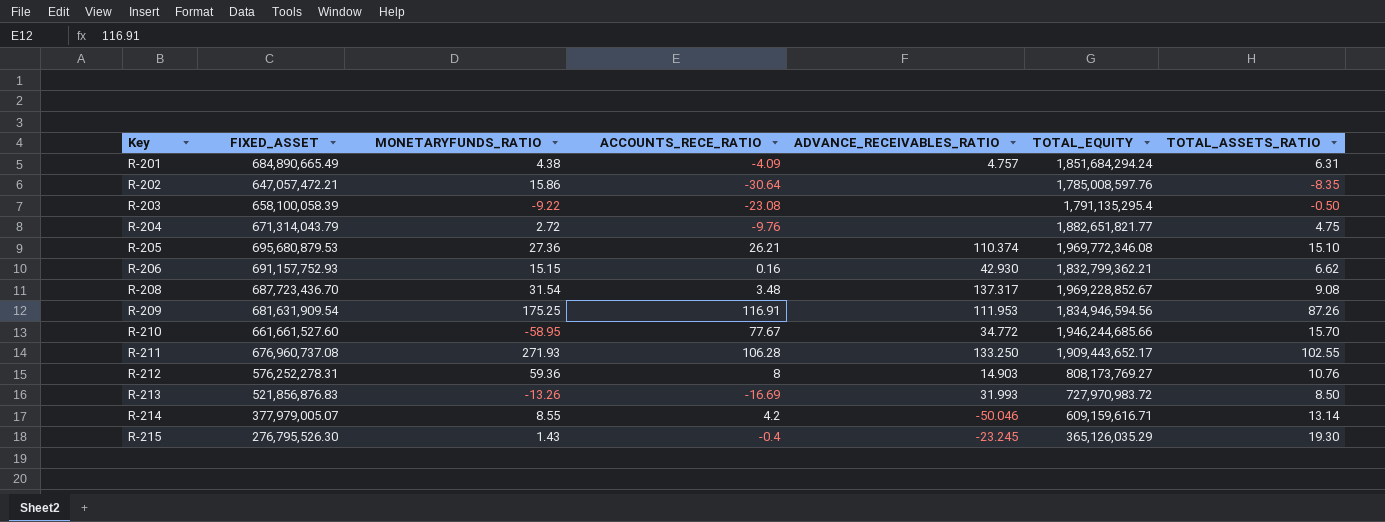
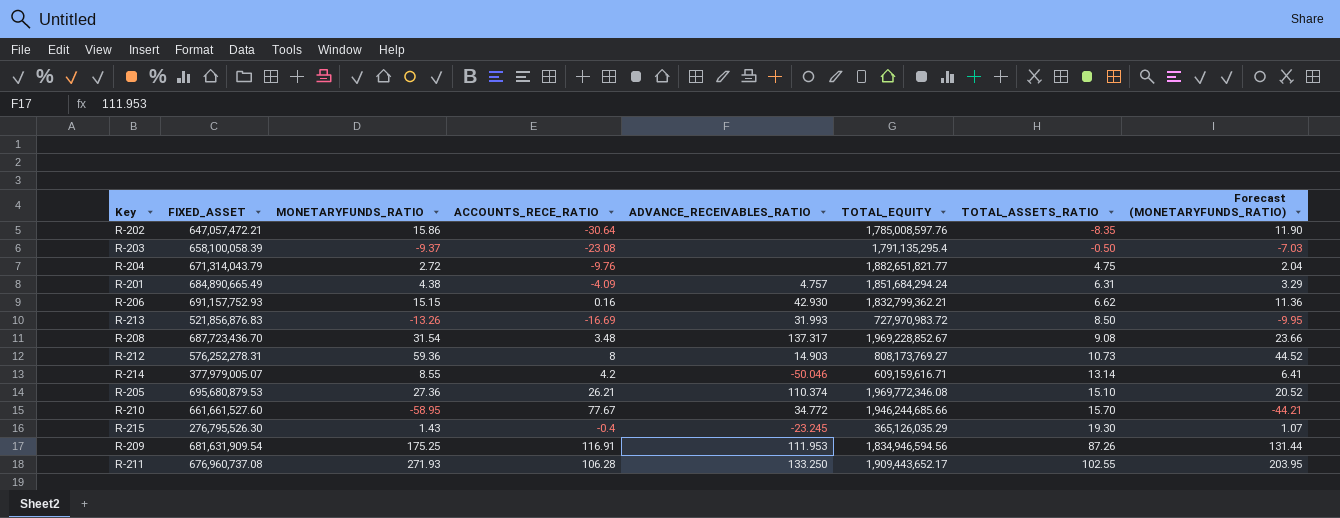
row order: Key ascending -> TOTAL_ASSETS_RATIO ascending
column Forecast (MONETARYFUNDS_RATIO) | formula: none -> [MONETARYFUNDS_RATIO] * 0.75
R-203 | MONETARYFUNDS_RATIO: -9.22 -> -9.37
R-212 | TOTAL_ASSETS_RATIO: 10.76 -> 10.73

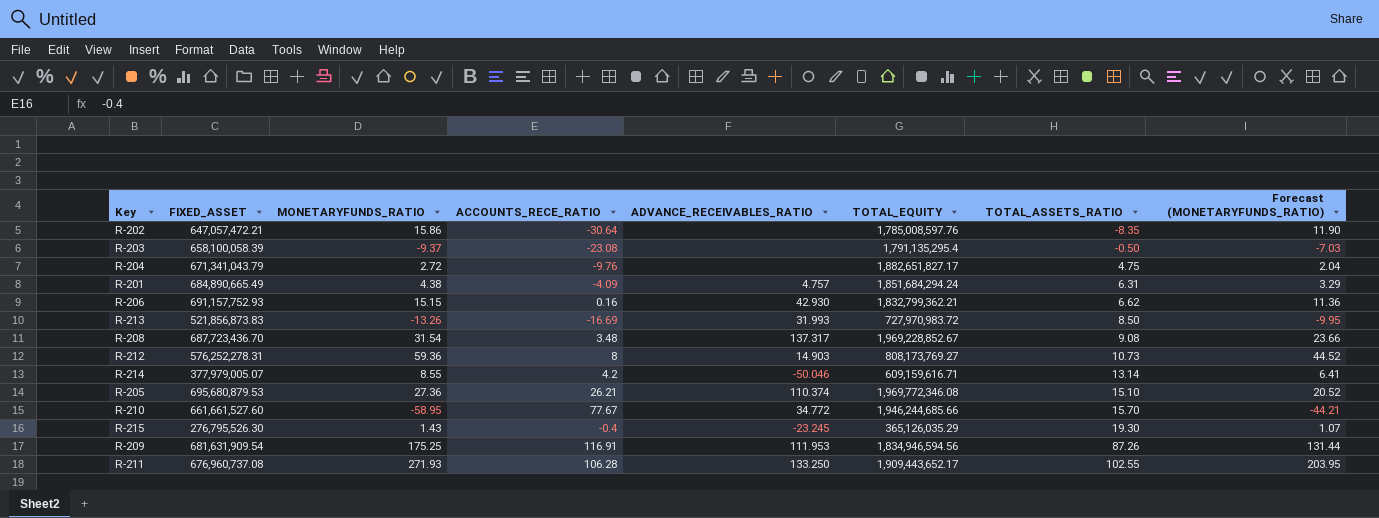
R-204 | FIXED_ASSET: 671,314,043.79 -> 671,341,043.79
R-204 | TOTAL_EQUITY: 1,882,651,821.77 -> 1,882,651,827.17
R-213 | FIXED_ASSET: 521,856,876.83 -> 521,856,873.83

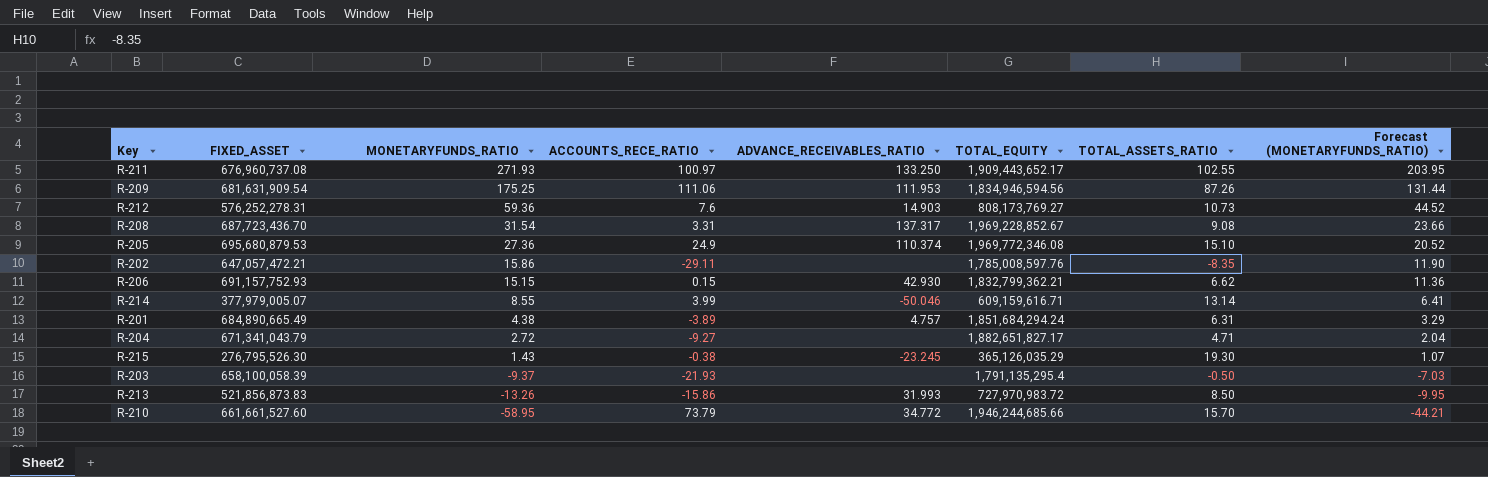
row order: TOTAL_ASSETS_RATIO ascending -> MONETARYFUNDS_RATIO descending
R-211 | ACCOUNTS_RECE_RATIO: 106.28 -> 100.97
R-209 | ACCOUNTS_RECE_RATIO: 116.91 -> 111.06
R-212 | ACCOUNTS_RECE_RATIO: 8 -> 7.6
R-208 | ACCOUNTS_RECE_RATIO: 3.48 -> 3.31
R-205 | ACCOUNTS_RECE_RATIO: 26.21 -> 24.9
R-202 | ACCOUNTS_RECE_RATIO: -30.64 -> -29.11
R-206 | ACCOUNTS_RECE_RATIO: 0.16 -> 0.15
R-214 | ACCOUNTS_RECE_RATIO: 4.2 -> 3.99
R-201 | ACCOUNTS_RECE_RATIO: -4.09 -> -3.89
R-204 | ACCOUNTS_RECE_RATIO: -9.76 -> -9.27
R-204 | TOTAL_ASSETS_RATIO: 4.75 -> 4.71
R-215 | ACCOUNTS_RECE_RATIO: -0.4 -> -0.38
R-203 | ACCOUNTS_RECE_RATIO: -23.08 -> -21.93
R-213 | ACCOUNTS_RECE_RATIO: -16.69 -> -15.86
R-210 | ACCOUNTS_RECE_RATIO: 77.67 -> 73.79

